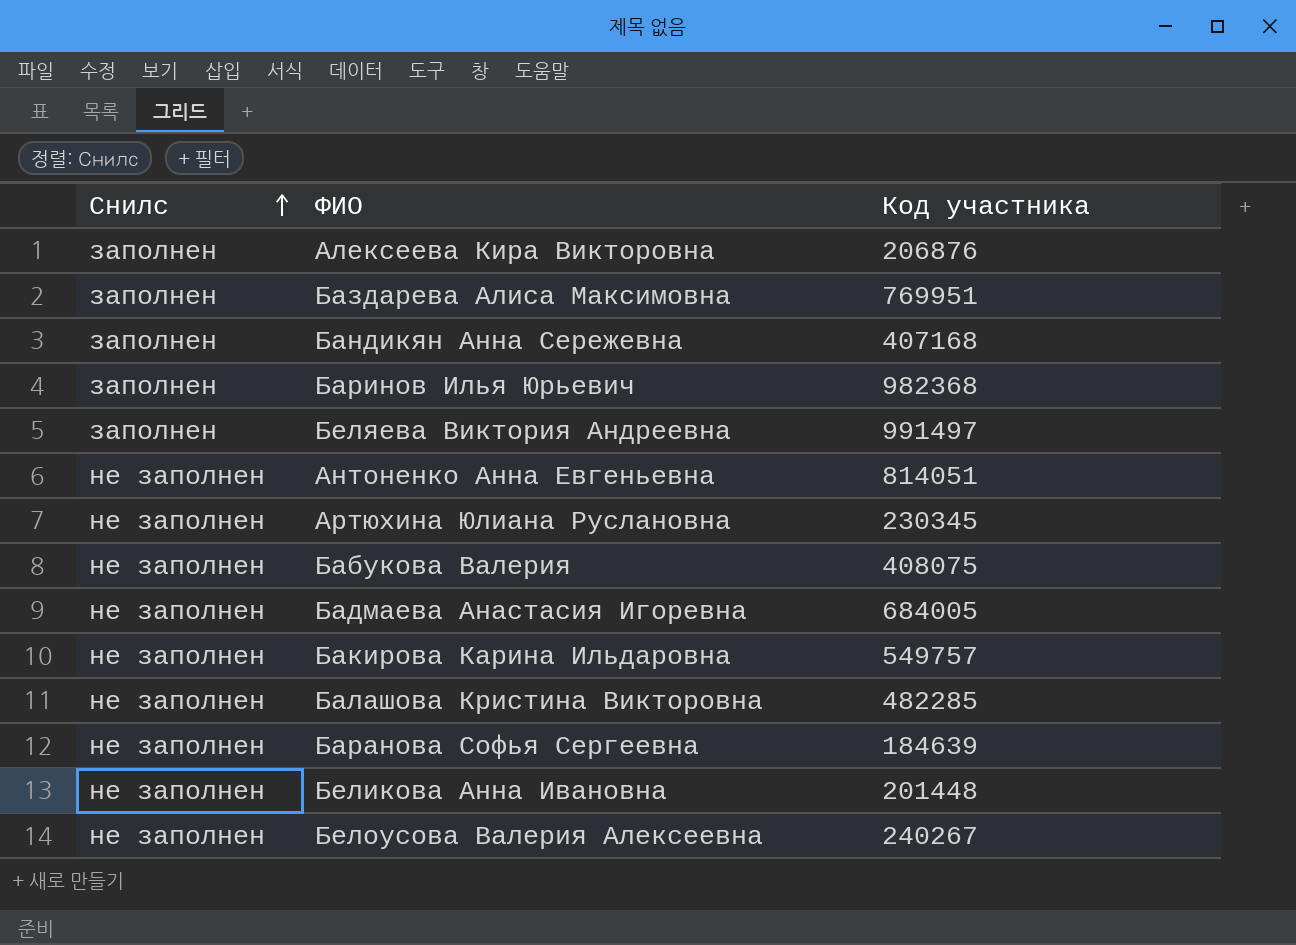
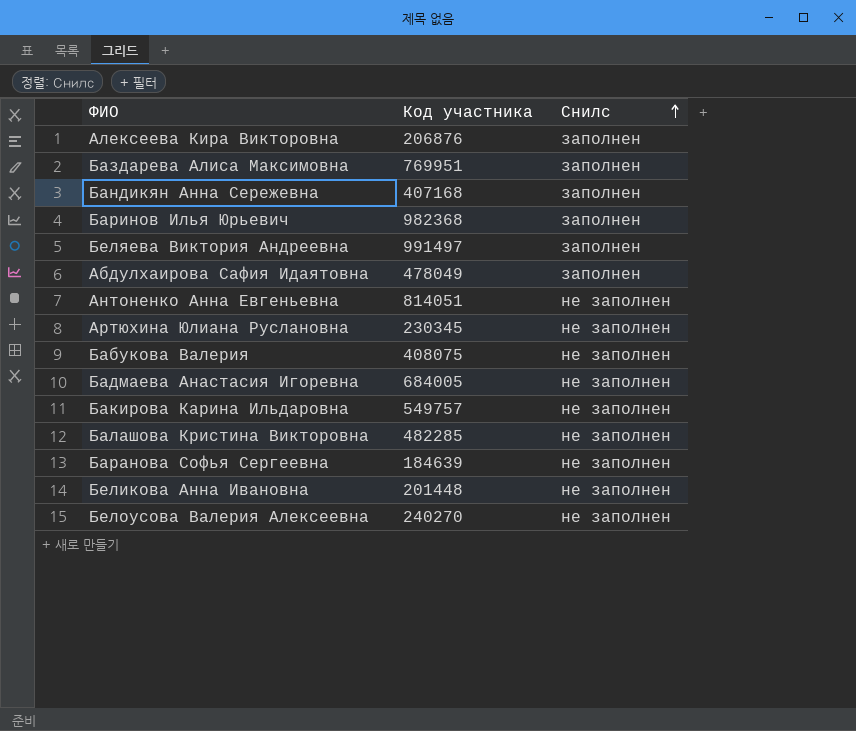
column Снилс | position: 1 -> 3
row Абдулхаирова Сафия Идаятовна: none -> 478049 | заполнен
Белоусова Валерия Алексеевна | Код участника: 240267 -> 240270

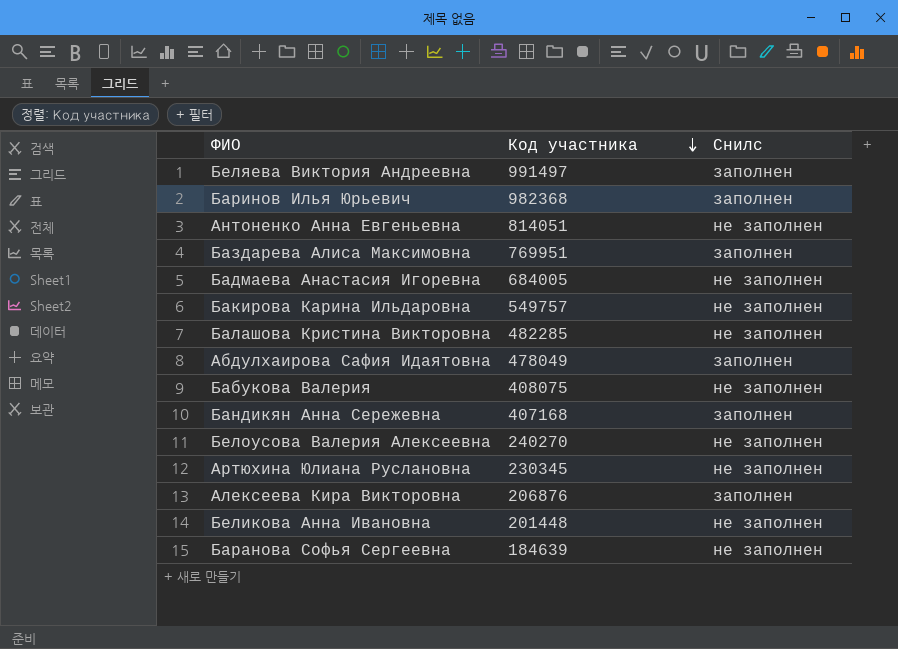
row order: Снилс ascending -> Код участника descending

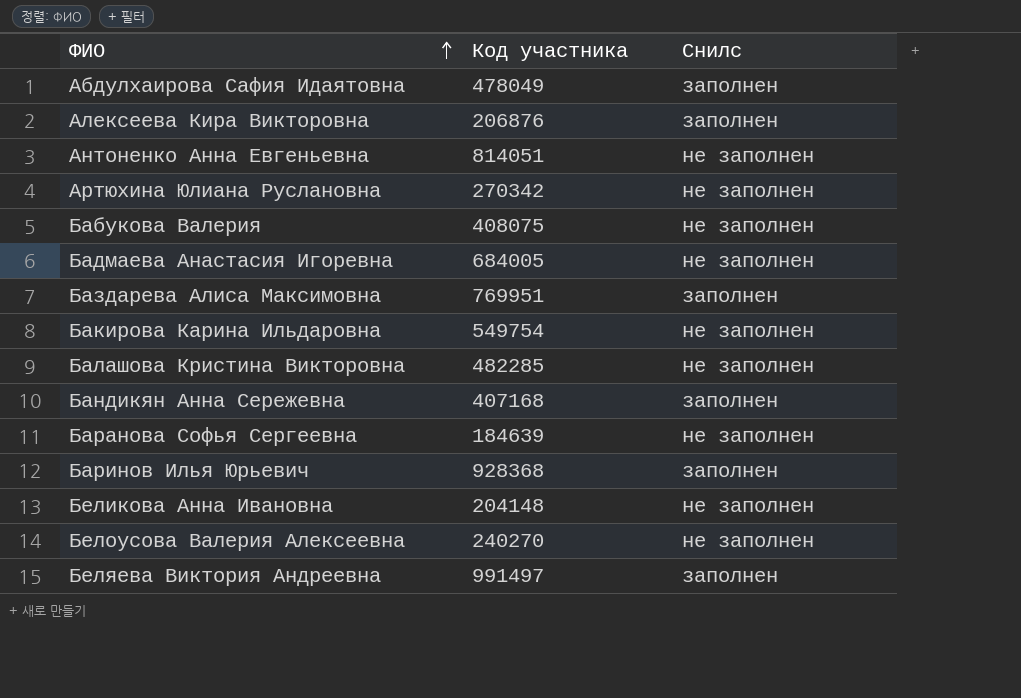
row order: Код участника descending -> ФИО ascending
Артюхина Юлиана Руслановна | Код участника: 230345 -> 270342
Бакирова Карина Ильдаровна | Код участника: 549757 -> 549754
Баринов Илья Юрьевич | Код участника: 982368 -> 928368
Беликова Анна Ивановна | Код участника: 201448 -> 204148

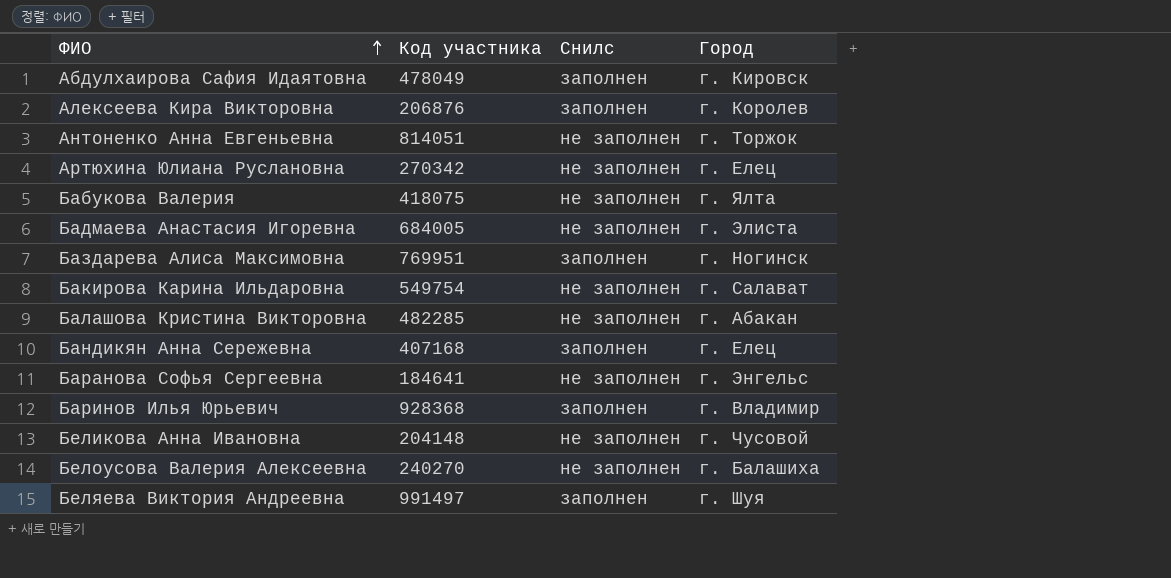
column Город | position: none -> 4
Бабукова Валерия | Код участника: 408075 -> 418075
Баранова Софья Сергеевна | Код участника: 184639 -> 184641

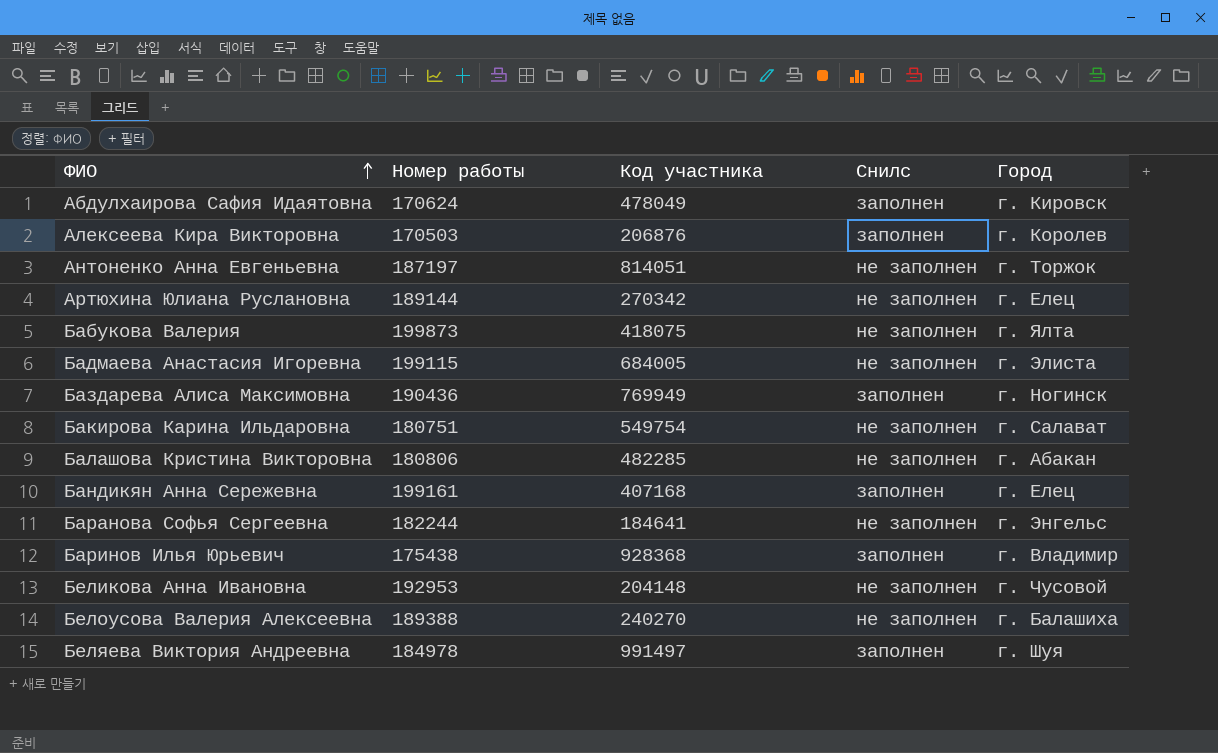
column Номер работы | position: none -> 2
Баздарева Алиса Максимовна | Код участника: 769951 -> 769949

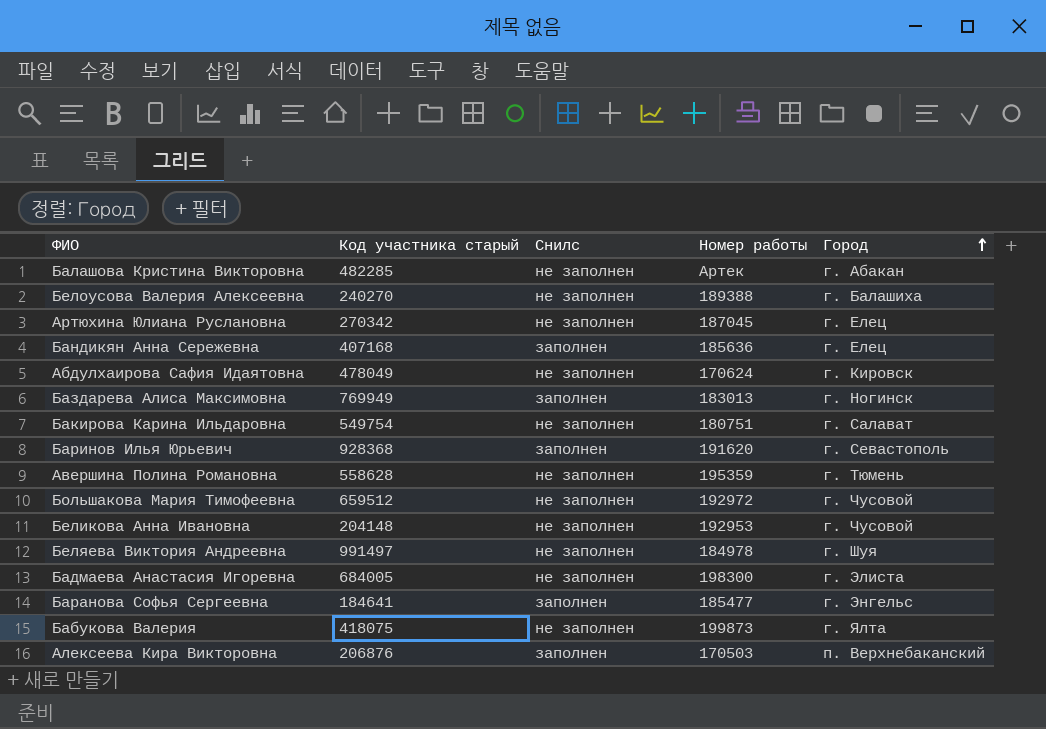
row order: ФИО ascending -> Город ascending
column name: Код участника -> Код участника старый
column Номер работы | position: 2 -> 4
row Антоненко Анна Евгеньевна: 187197 | 814051 | не заполнен | г. Торжок -> none
Балашова Кристина Викторовна | Номер работы: 180806 -> Артек
Артюхина Юлиана Руслановна | Номер работы: 189144 -> 187045
Бандикян Анна Сережевна | Номер работы: 199161 -> 185636
Абдулхаирова Сафия Идаятовна | Снилс: заполнен -> не заполнен
Баздарева Алиса Максимовна | Номер работы: 190436 -> 183013
Баринов Илья Юрьевич | Номер работы: 175438 -> 191620
Баринов Илья Юрьевич | Город: г. Владимир -> г. Севастополь
row Авершина Полина Романовна: none -> 558628 | не заполнен | 195359 | г. Тюмень
row Большакова Мария Тимофеевна: none -> 659512 | не заполнен | 192972 | г. Чусовой
Беляева Виктория Андреевна | Снилс: заполнен -> не заполнен
Бадмаева Анастасия Игоревна | Номер работы: 199115 -> 198300
Баранова Софья Сергеевна | Снилс: не заполнен -> заполнен
Баранова Софья Сергеевна | Номер работы: 182244 -> 185477
Алексеева Кира Викторовна | Город: г. Королев -> п. Верхнебаканский

